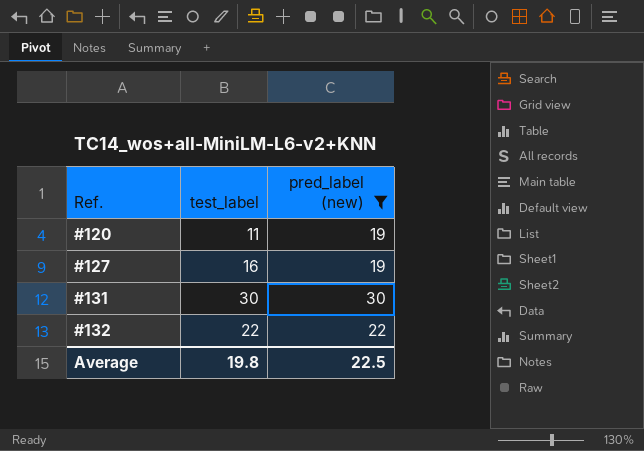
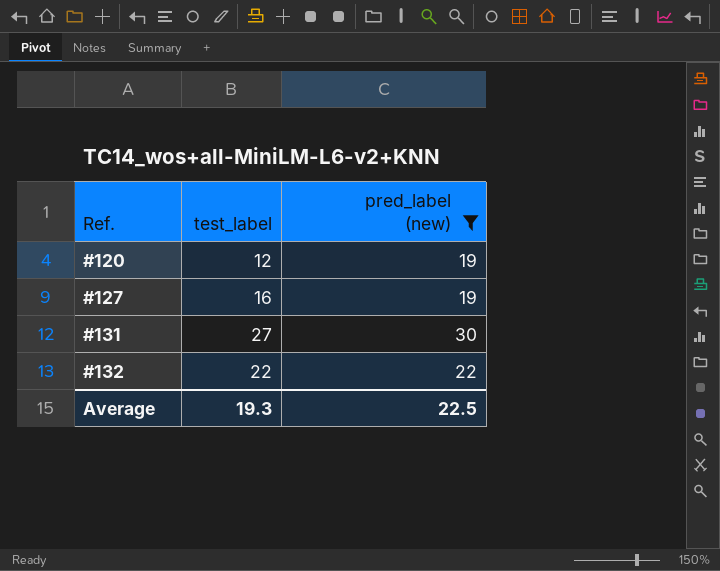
#120 | test_label: 11 -> 12
#131 | test_label: 30 -> 27
Average | test_label: 19.8 -> 19.3

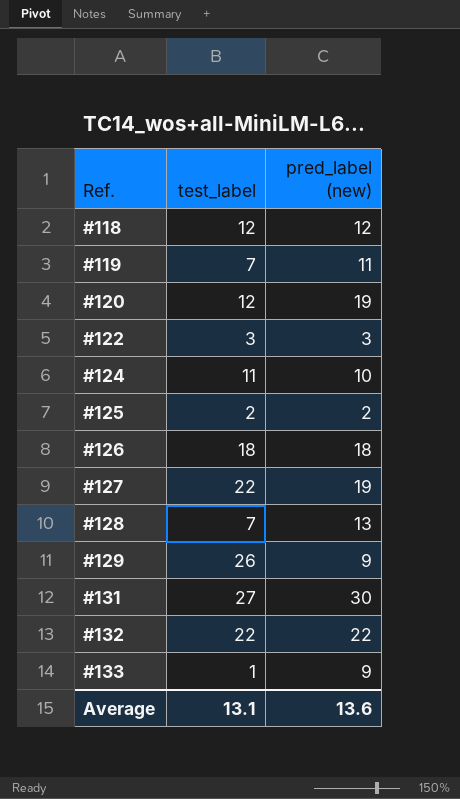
filter: pred_label (new) >= 19 -> none
#127 | test_label: 16 -> 22
Average | test_label: 19.3 -> 13.1
Average | pred_label (new): 22.5 -> 13.6

